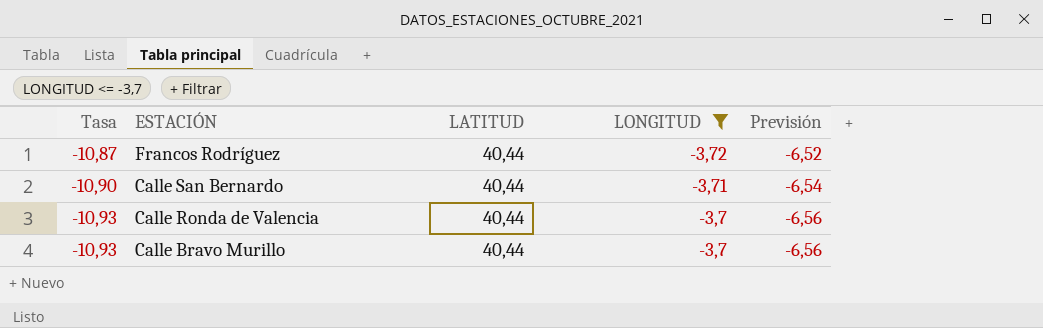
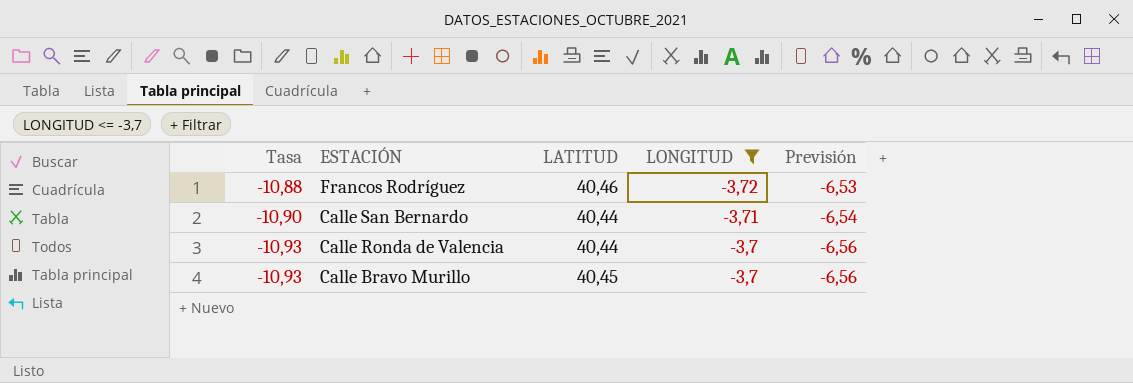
Francos Rodríguez | Tasa: -10,87 -> -10,88
Francos Rodríguez | LATITUD: 40,44 -> 40,46
Francos Rodríguez | Previsión: -6,52 -> -6,53
Calle Bravo Murillo | LATITUD: 40,44 -> 40,45

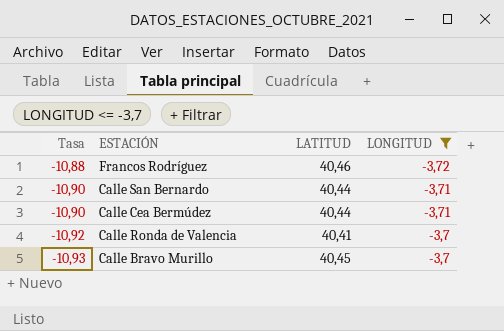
column Previsión | formula: [Tasa] * 0,6 -> none
row Calle Cea Bermúdez: none -> -10,90 | 40,44 | -3,71
Calle Ronda de Valencia | Tasa: -10,93 -> -10,92
Calle Ronda de Valencia | LATITUD: 40,44 -> 40,41

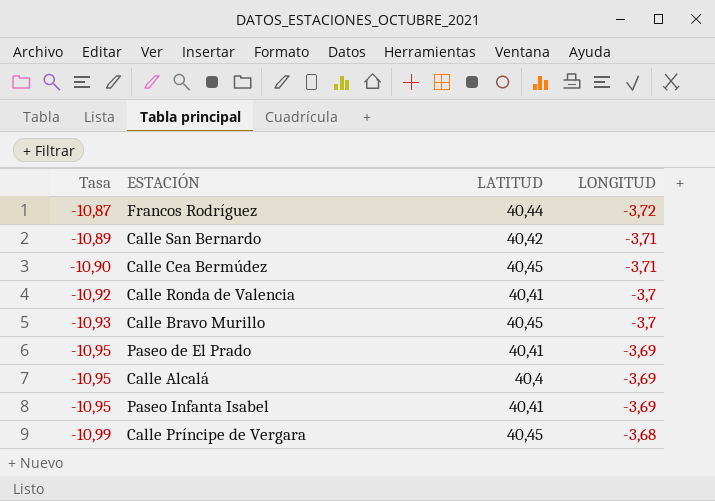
filter: LONGITUD <= -3,7 -> none
Francos Rodríguez | Tasa: -10,88 -> -10,87
Francos Rodríguez | LATITUD: 40,46 -> 40,44
Calle San Bernardo | Tasa: -10,90 -> -10,89
Calle San Bernardo | LATITUD: 40,44 -> 40,42
Calle Cea Bermúdez | LATITUD: 40,44 -> 40,45

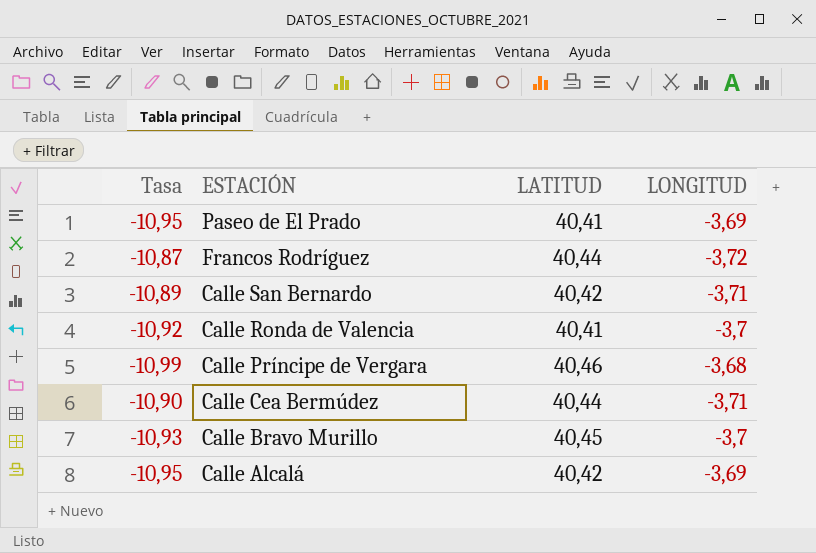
row order: Tasa descending -> ESTACIÓN descending
row Paseo Infanta Isabel: -10,95 | 40,41 | -3,69 -> none
Calle Príncipe de Vergara | LATITUD: 40,45 -> 40,46
Calle Cea Bermúdez | LATITUD: 40,45 -> 40,44
Calle Alcalá | LATITUD: 40,4 -> 40,42

